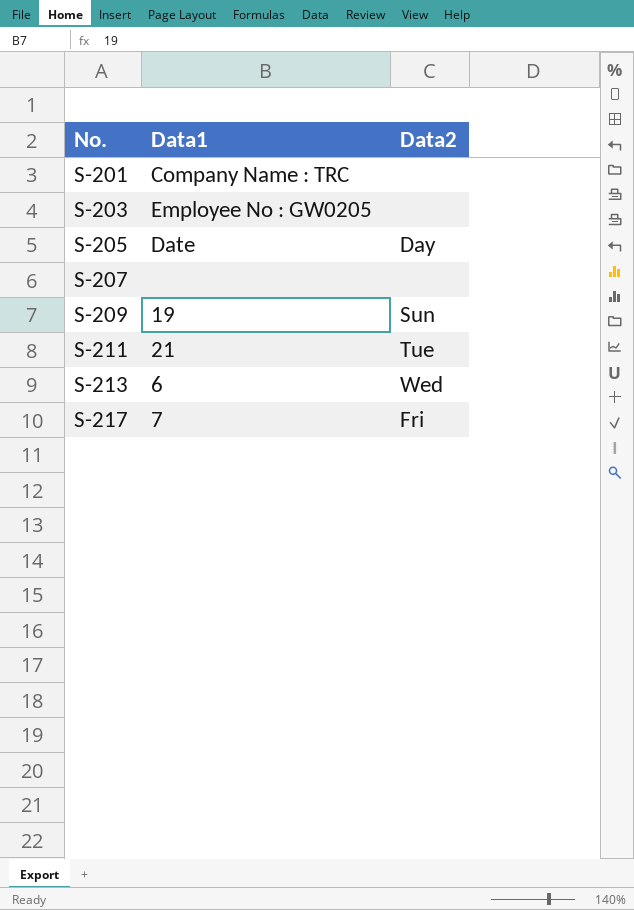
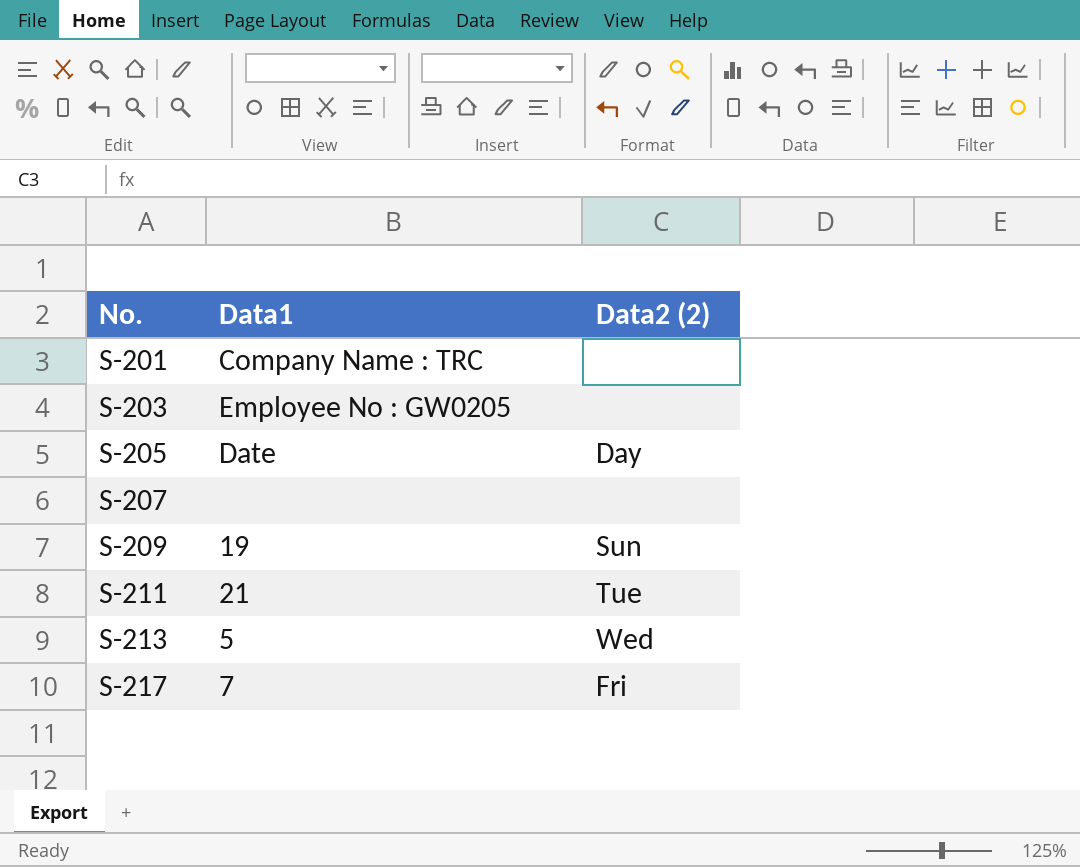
column name: Data2 -> Data2 (2)
S-213 | Data1: 6 -> 5

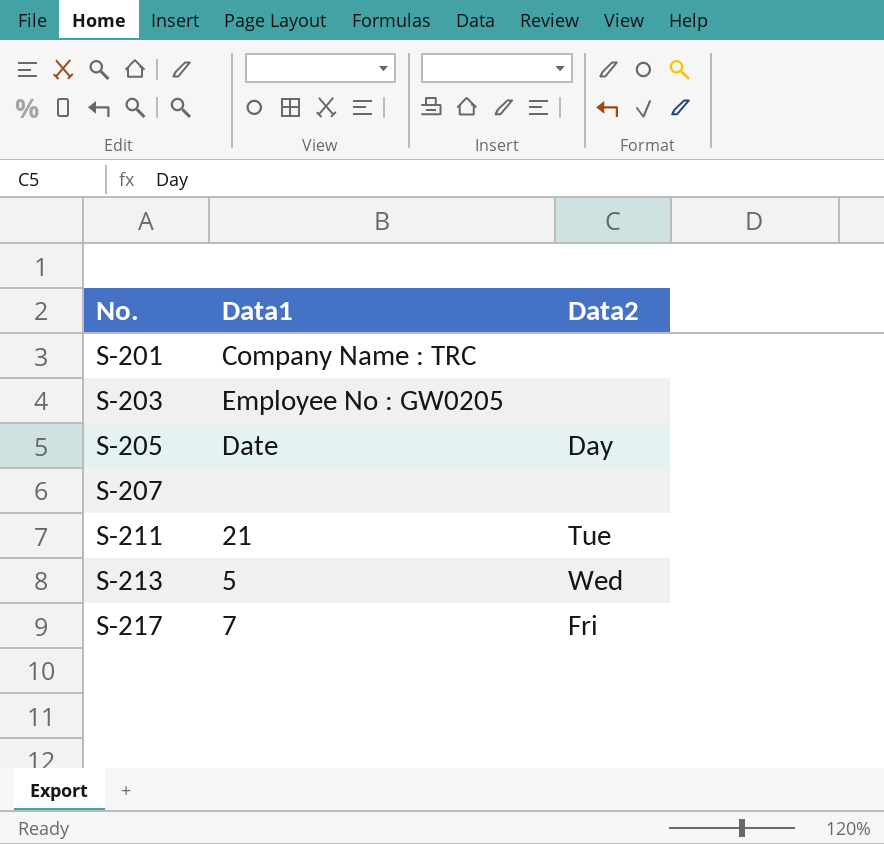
column name: Data2 (2) -> Data2
row S-209: 19 | Sun -> none

